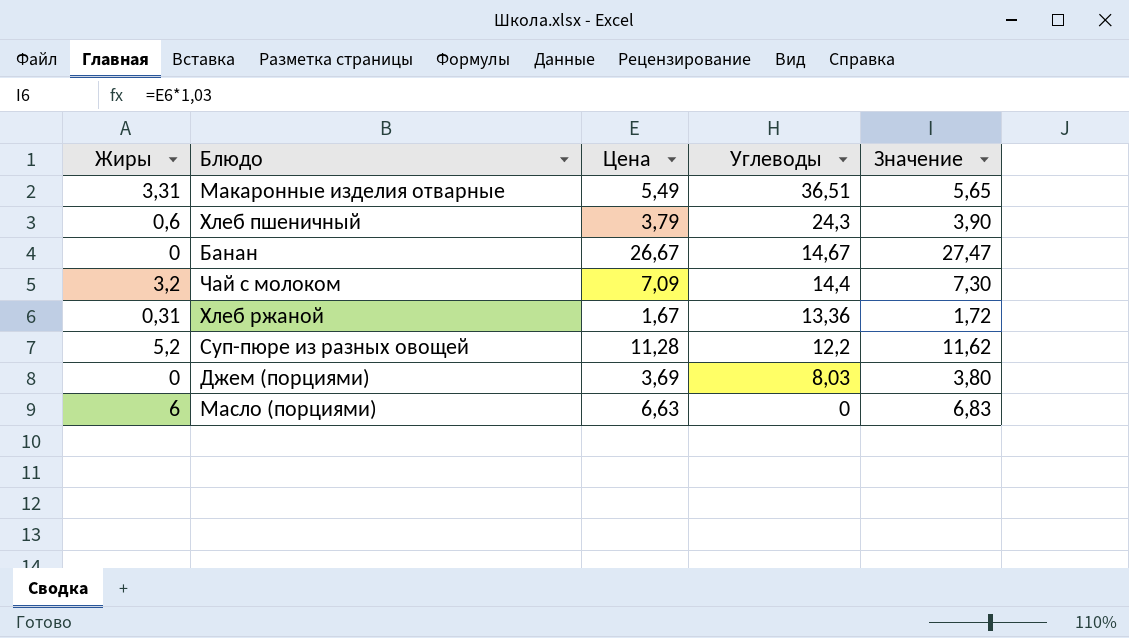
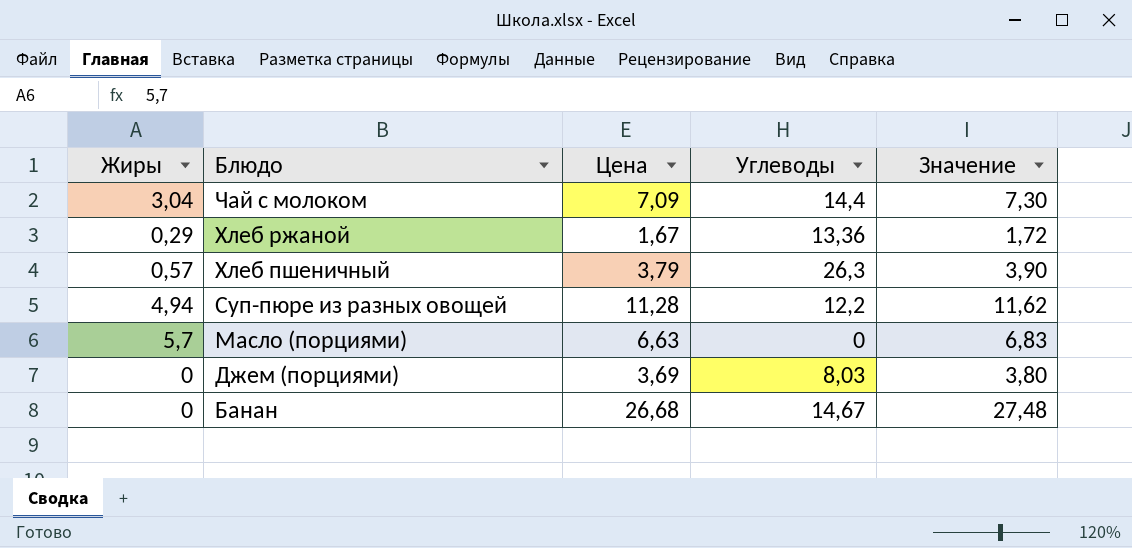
row order: Углеводы descending -> Блюдо descending
row Макаронные изделия отварные: 3,31 | 5,49 | 36,51 | 5,65 -> none
Чай с молоком | Жиры: 3,2 -> 3,04
Хлеб ржаной | Жиры: 0,31 -> 0,29
Хлеб пшеничный | Жиры: 0,6 -> 0,57
Хлеб пшеничный | Углеводы: 24,3 -> 26,3
Суп-пюре из разных овощей | Жиры: 5,2 -> 4,94
Масло (порциями) | Жиры: 6 -> 5,7
Банан | Цена: 26,67 -> 26,68
Банан | Значение: 27,47 -> 27,48

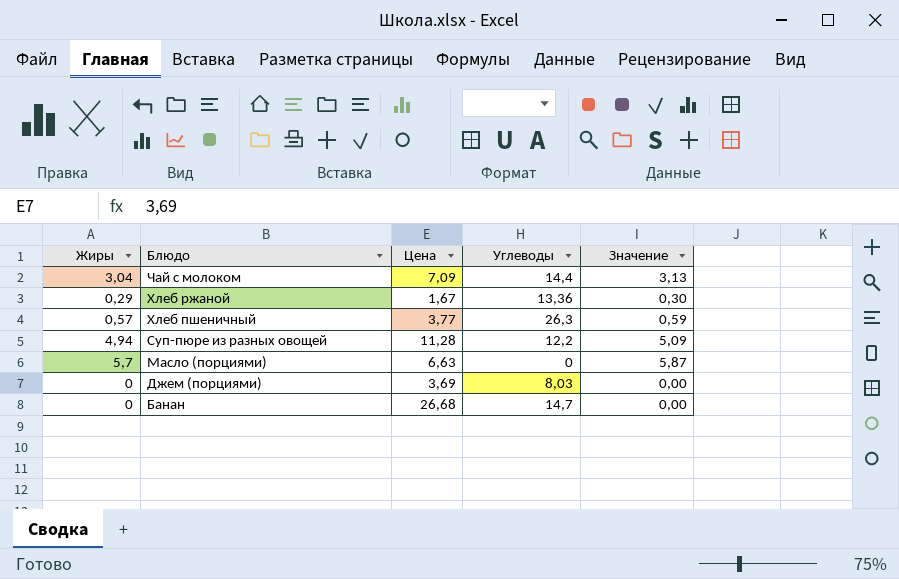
column Значение | formula: [Цена] * 1,03 -> [Жиры] * 1,03
Хлеб пшеничный | Цена: 3,79 -> 3,77
Банан | Углеводы: 14,67 -> 14,7

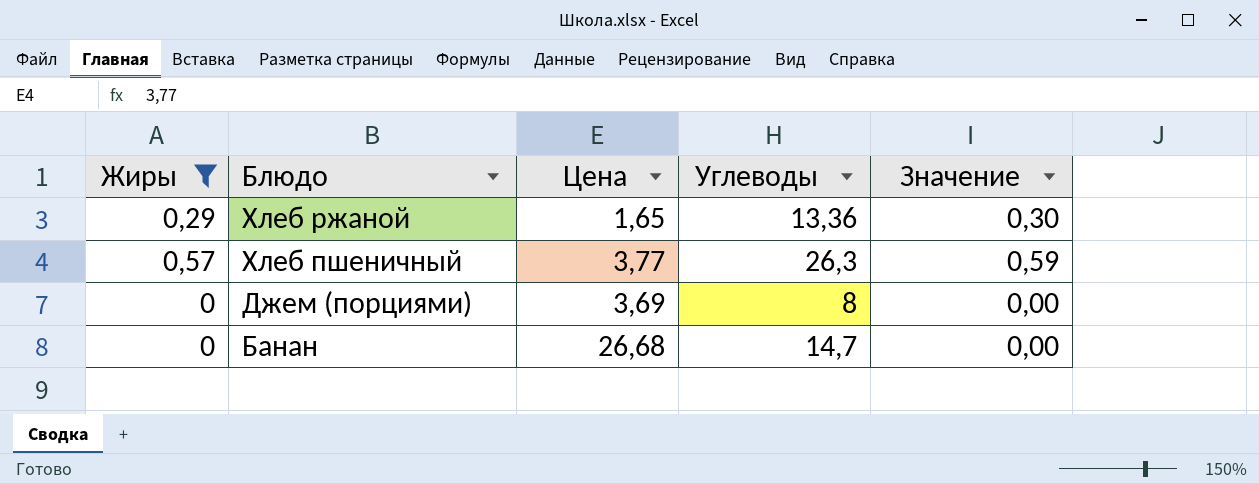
filter: none -> Жиры <= 0,57
Хлеб ржаной | Цена: 1,67 -> 1,65
Джем (порциями) | Углеводы: 8,03 -> 8

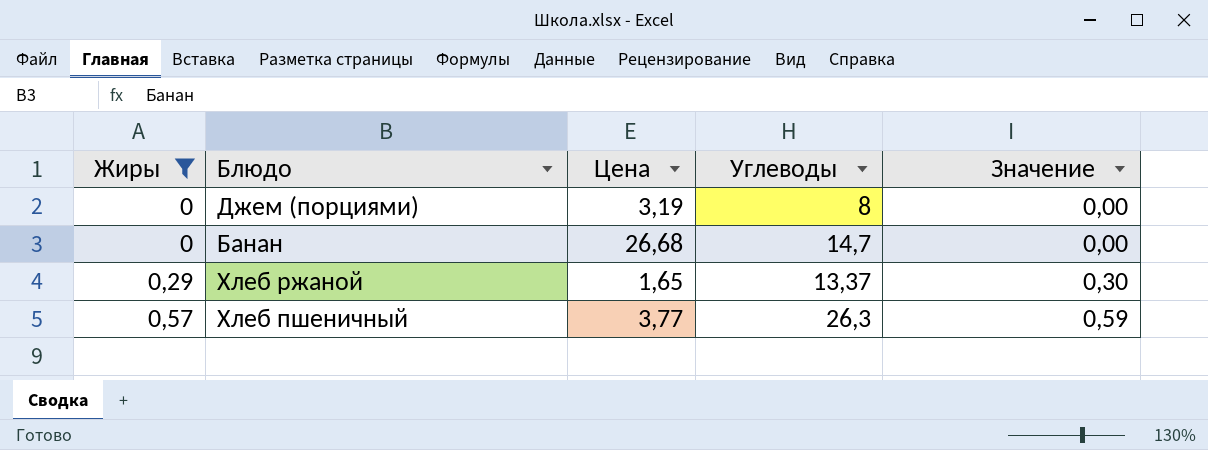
row order: Блюдо descending -> Жиры ascending
Джем (порциями) | Цена: 3,69 -> 3,19
Хлеб ржаной | Углеводы: 13,36 -> 13,37

